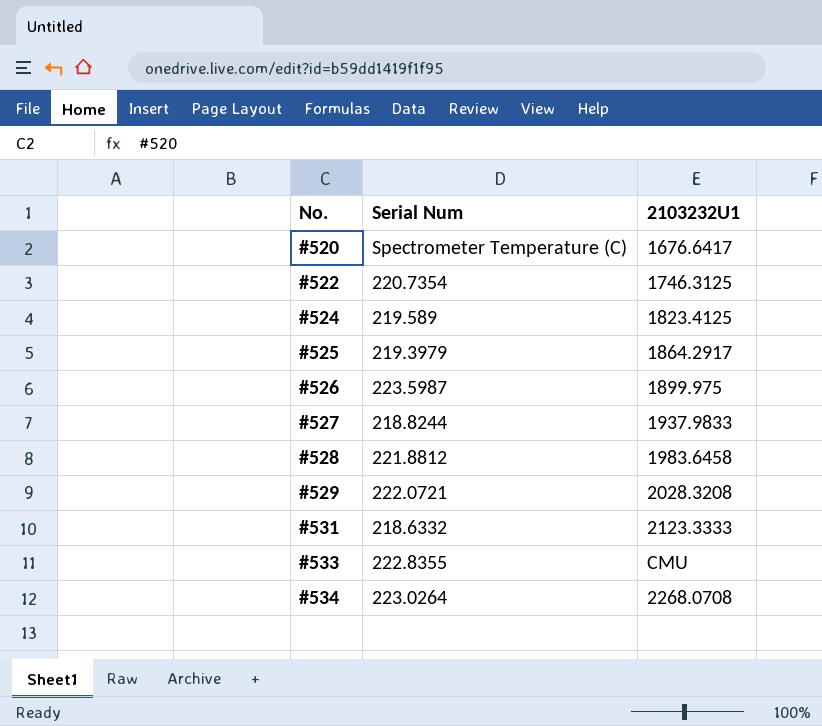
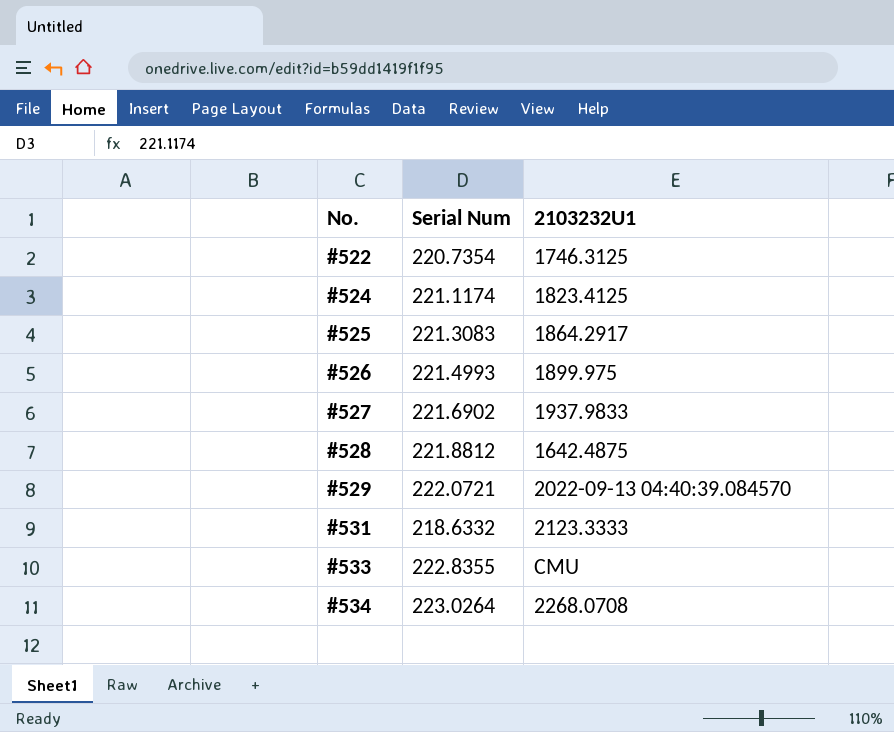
row #520: Spectrometer Temperature (C) | 1676.6417 -> none
#524 | Serial Num: 219.589 -> 221.1174
#525 | Serial Num: 219.3979 -> 221.3083
#526 | Serial Num: 223.5987 -> 221.4993
#527 | Serial Num: 218.8244 -> 221.6902
#528 | 2103232U1: 1983.6458 -> 1642.4875
#529 | 2103232U1: 2028.3208 -> 2022-09-13 04:40:39.084570

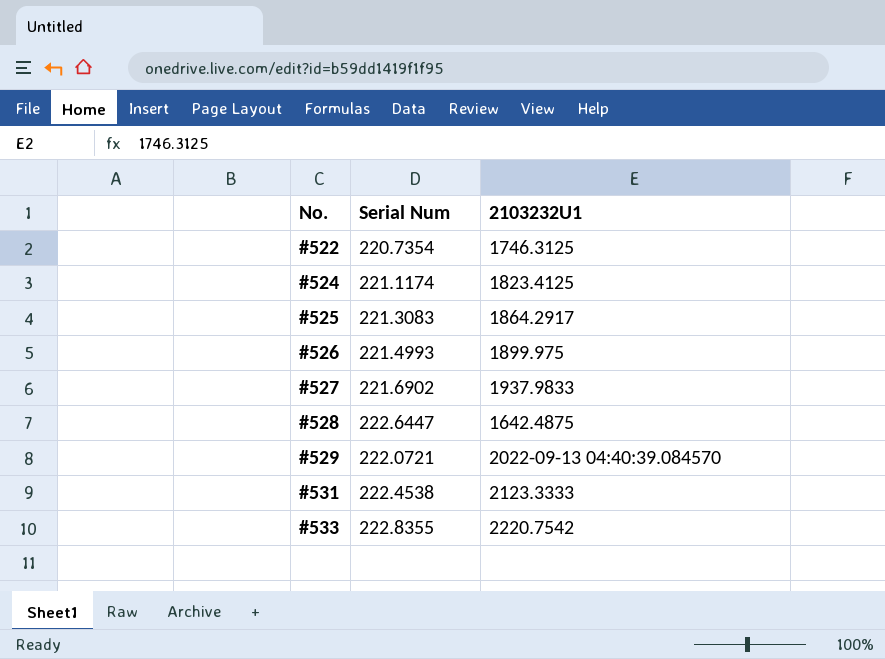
row #534: 223.0264 | 2268.0708 -> none
#528 | Serial Num: 221.8812 -> 222.6447
#531 | Serial Num: 218.6332 -> 222.4538
#533 | 2103232U1: CMU -> 2220.7542

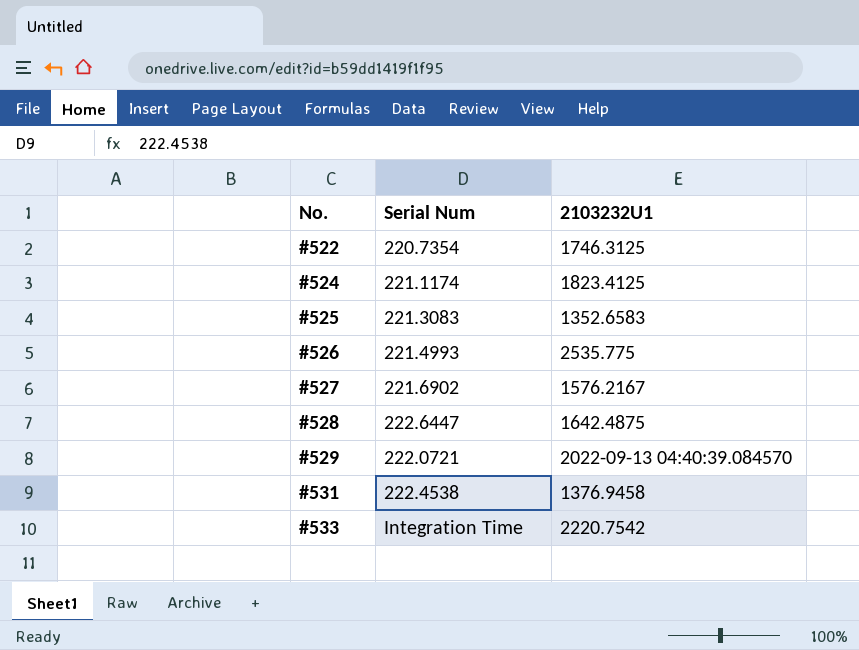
#525 | 2103232U1: 1864.2917 -> 1352.6583
#526 | 2103232U1: 1899.975 -> 2535.775
#527 | 2103232U1: 1937.9833 -> 1576.2167
#531 | 2103232U1: 2123.3333 -> 1376.9458
#533 | Serial Num: 222.8355 -> Integration Time

